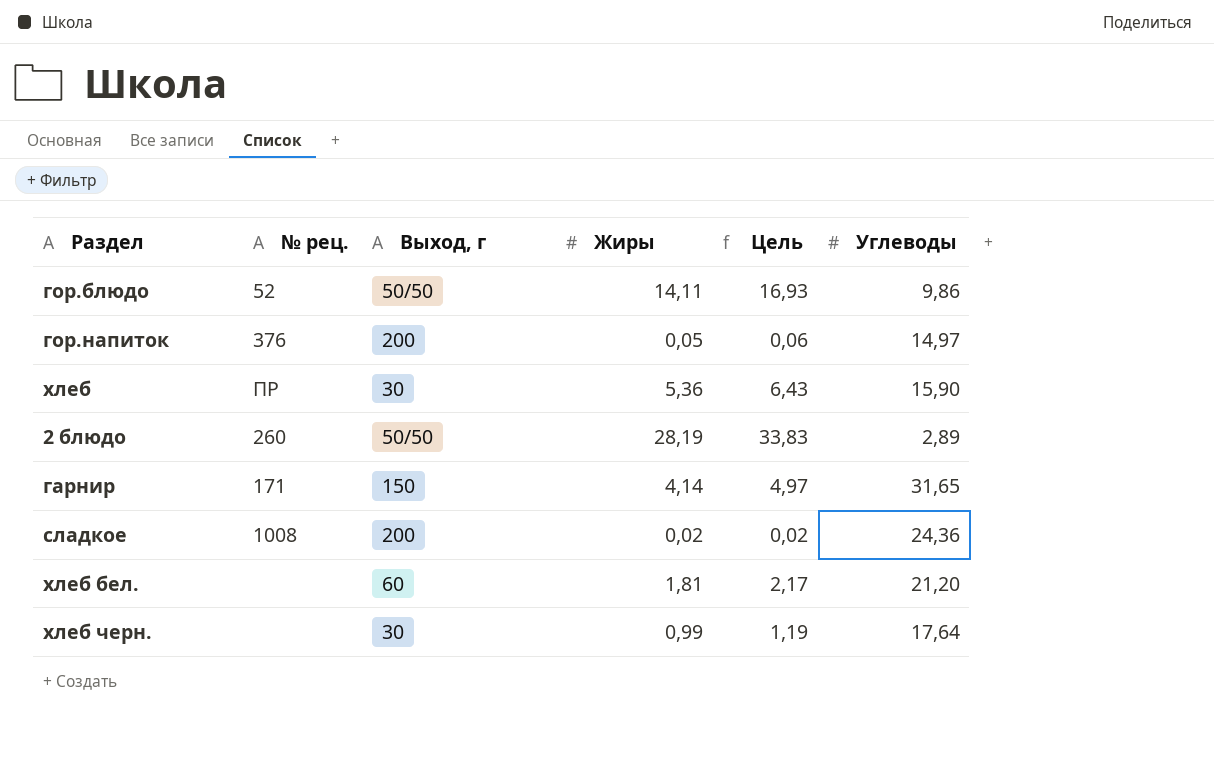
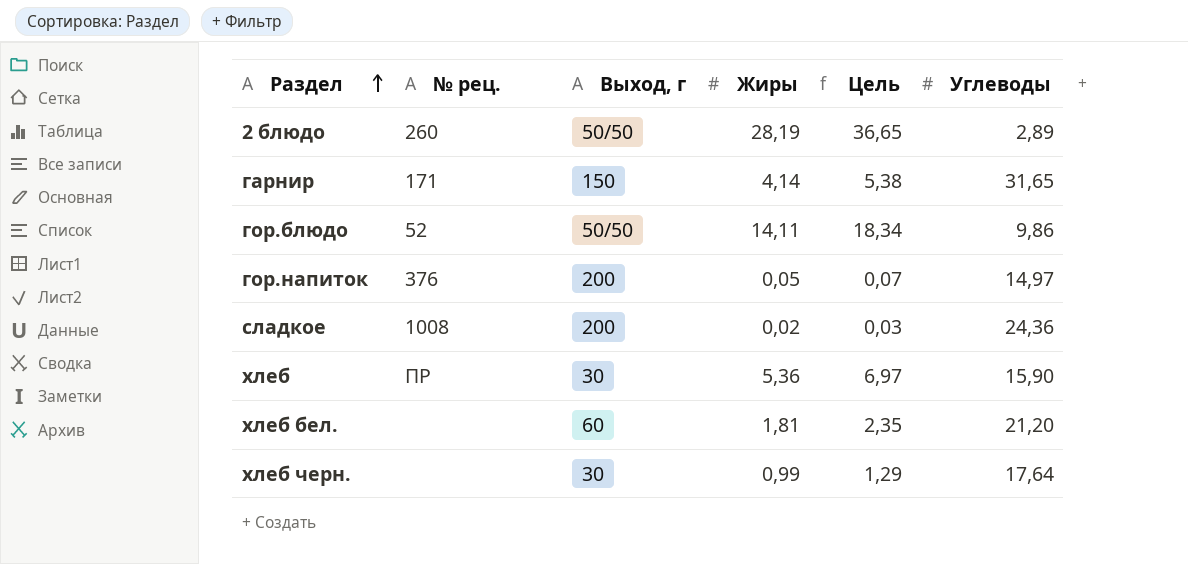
row order: none -> Раздел ascending
column Цель | formula: [Жиры] * 1,2 -> [Жиры] * 1,3

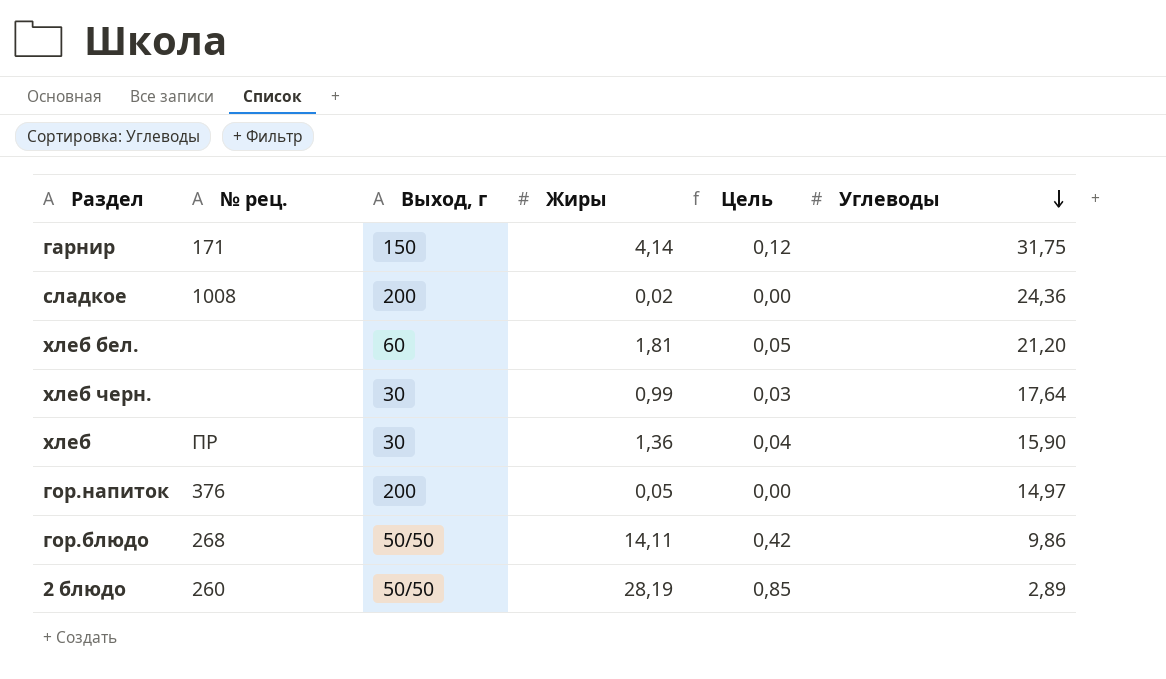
row order: Раздел ascending -> Углеводы descending
column Цель | formula: [Жиры] * 1,3 -> [Жиры] * 0,03
гарнир | Углеводы: 31,65 -> 31,75
хлеб | Жиры: 5,36 -> 1,36
гор.блюдо | № рец.: 52 -> 268

